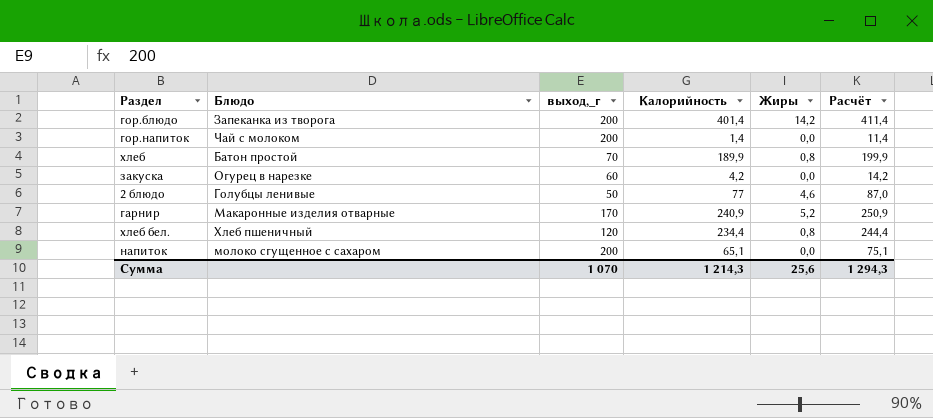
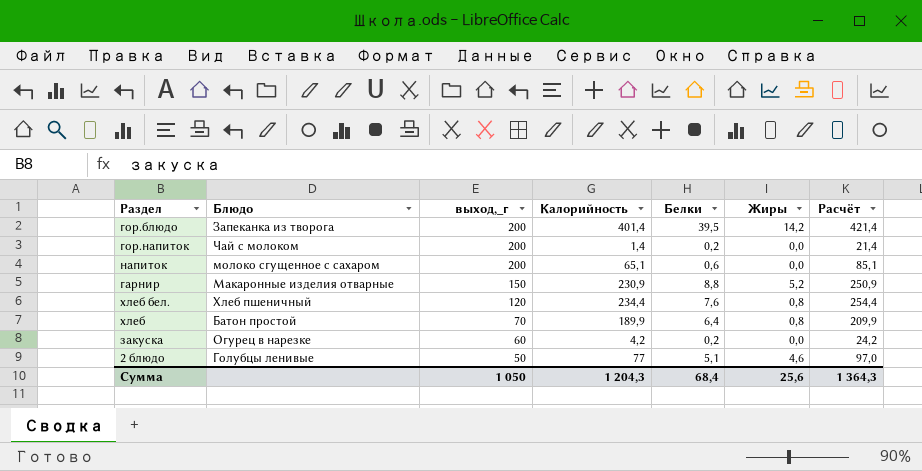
row order: none -> выход,_г descending
column Белки | position: none -> 5
column Расчёт | formula: [Калорийность] + 10 -> [Калорийность] + 20
гарнир | выход,_г: 170 -> 150
гарнир | Калорийность: 240,9 -> 230,9
Сумма | выход,_г: 1 070 -> 1 050
Сумма | Калорийность: 1 214,3 -> 1 204,3
Сумма | Расчёт: 1 294,3 -> 1 364,3

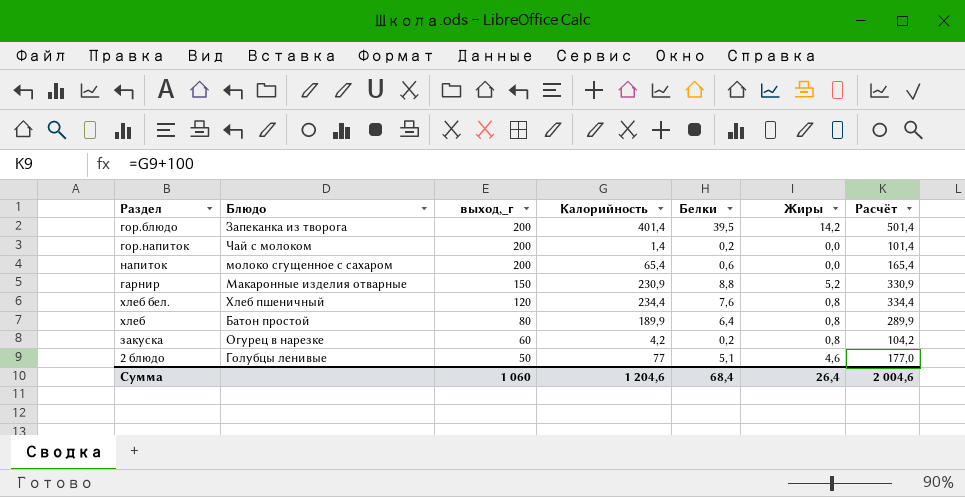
column Расчёт | formula: [Калорийность] + 20 -> [Калорийность] + 100
напиток | Калорийность: 65,1 -> 65,4
хлеб | выход,_г: 70 -> 80
закуска | Жиры: 0,0 -> 0,8
Сумма | выход,_г: 1 050 -> 1 060
Сумма | Калорийность: 1 204,3 -> 1 204,6
Сумма | Жиры: 25,6 -> 26,4
Сумма | Расчёт: 1 364,3 -> 2 004,6

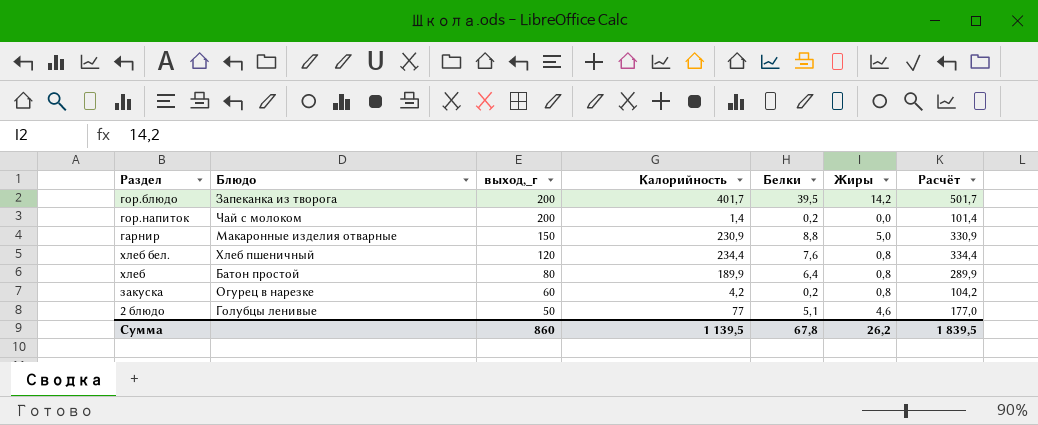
row напиток: молоко сгущенное с сахаром | 200 | 65,4 | 0,6 | 0,0 | 165,4 -> none
гор.блюдо | Калорийность: 401,4 -> 401,7
гор.блюдо | Расчёт: 501,4 -> 501,7
гарнир | Жиры: 5,2 -> 5,0
Сумма | выход,_г: 1 060 -> 860
Сумма | Калорийность: 1 204,6 -> 1 139,5
Сумма | Белки: 68,4 -> 67,8
Сумма | Жиры: 26,4 -> 26,2
Сумма | Расчёт: 2 004,6 -> 1 839,5

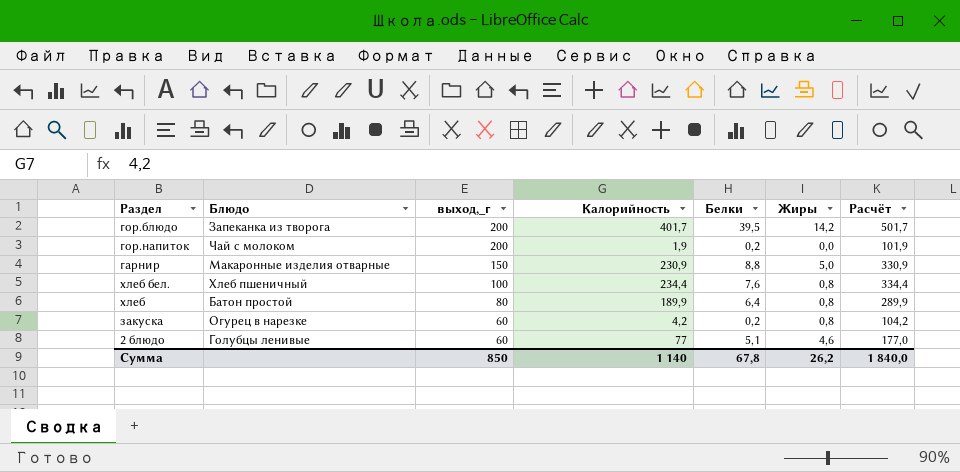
гор.напиток | Калорийность: 1,4 -> 1,9
гор.напиток | Расчёт: 101,4 -> 101,9
хлеб бел. | выход,_г: 120 -> 100
2 блюдо | выход,_г: 50 -> 60
Сумма | выход,_г: 860 -> 850
Сумма | Калорийность: 1 139,5 -> 1 140
Сумма | Расчёт: 1 839,5 -> 1 840,0

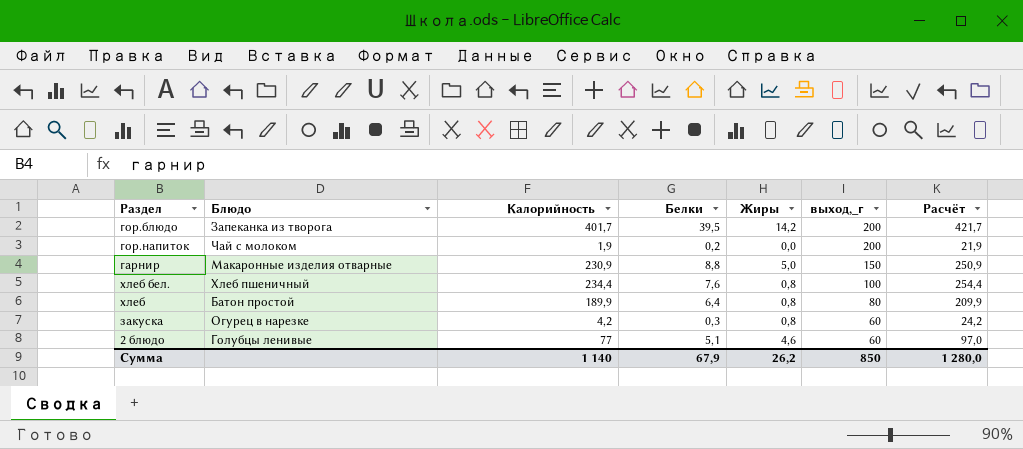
column выход,_г | position: 3 -> 6
column Расчёт | formula: [Калорийность] + 100 -> [Калорийность] + 20
закуска | Белки: 0,2 -> 0,3
Сумма | Белки: 67,8 -> 67,9
Сумма | Расчёт: 1 840,0 -> 1 280,0

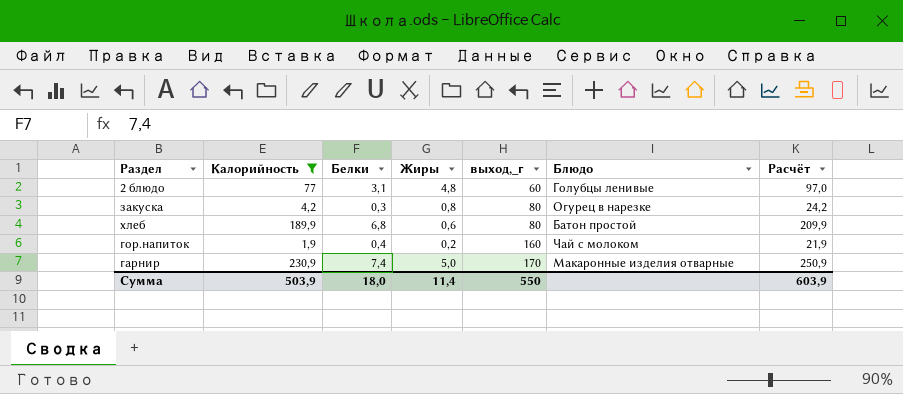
filter: none -> Калорийность <= 230,9
row order: выход,_г descending -> выход,_г ascending
column Блюдо | position: 2 -> 6
2 блюдо | Белки: 5,1 -> 3,1
2 блюдо | Жиры: 4,6 -> 4,8
закуска | выход,_г: 60 -> 80
хлеб | Белки: 6,4 -> 6,8
хлеб | Жиры: 0,8 -> 0,6
гор.напиток | Белки: 0,2 -> 0,4
гор.напиток | Жиры: 0,0 -> 0,2
гор.напиток | выход,_г: 200 -> 160
гарнир | Белки: 8,8 -> 7,4
гарнир | выход,_г: 150 -> 170
Сумма | Калорийность: 1 140 -> 503,9
Сумма | Белки: 67,9 -> 18,0
Сумма | Жиры: 26,2 -> 11,4
Сумма | выход,_г: 850 -> 550
Сумма | Расчёт: 1 280,0 -> 603,9

